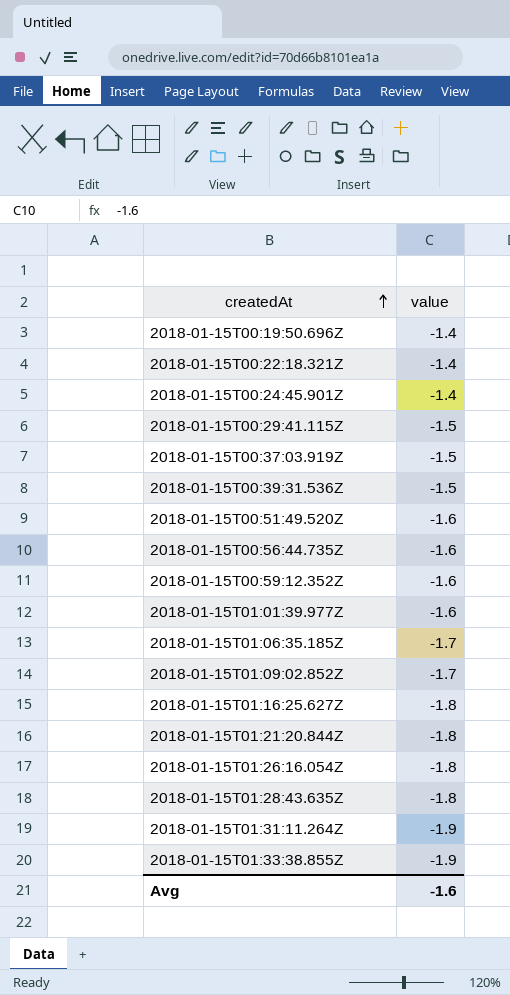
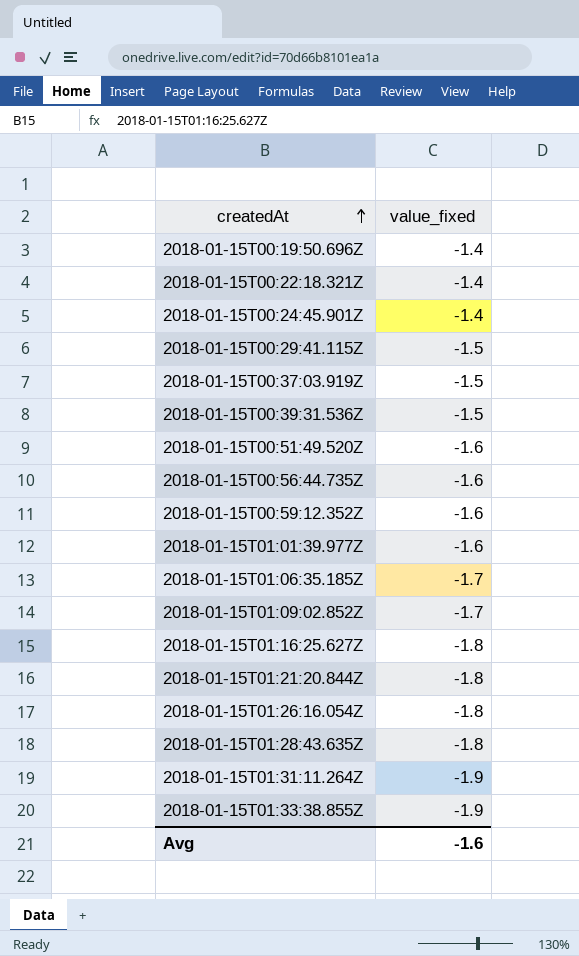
column name: value -> value_fixed

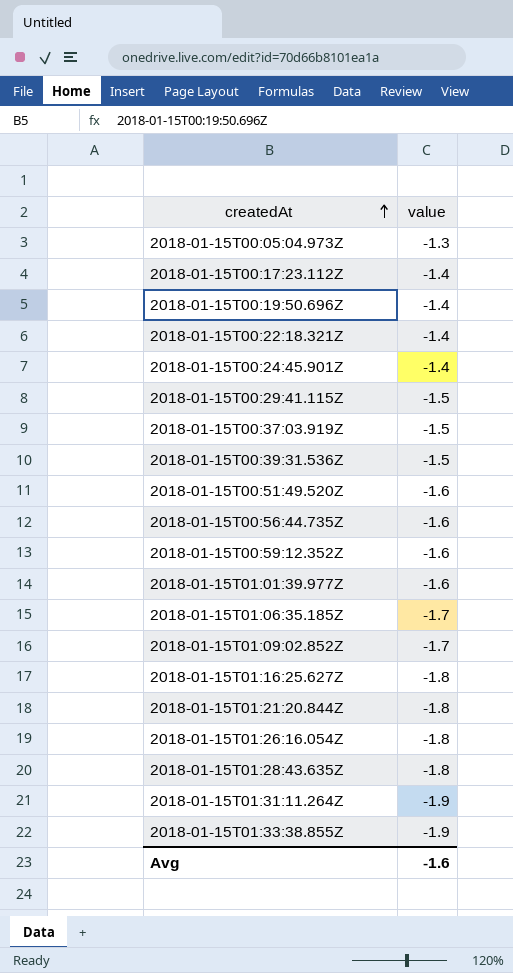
column name: value_fixed -> value
row 2018-01-15T00:05:04.973Z: none -> -1.3
row 2018-01-15T00:17:23.112Z: none -> -1.4

